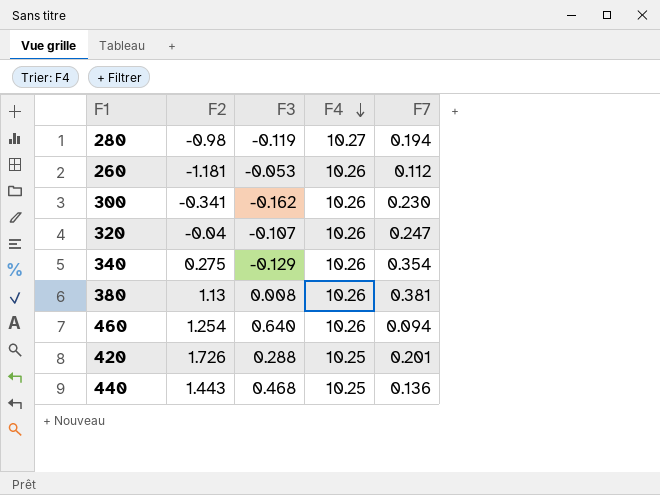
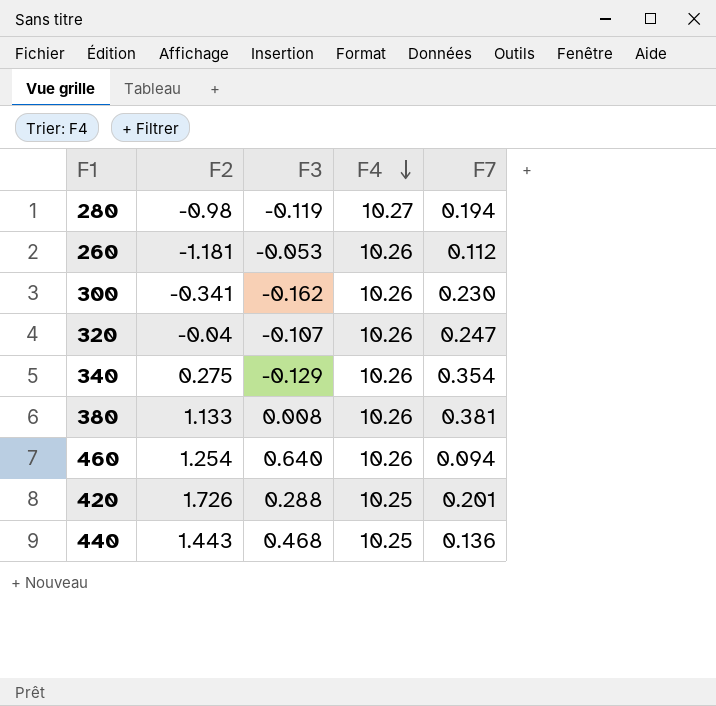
380 | F2: 1.13 -> 1.133

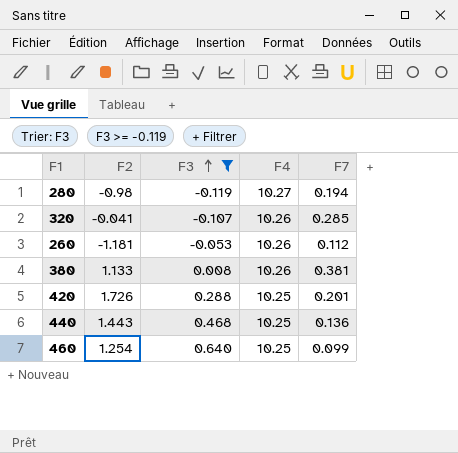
filter: none -> F3 >= -0.119
row order: F4 descending -> F3 ascending
320 | F2: -0.04 -> -0.041
320 | F7: 0.247 -> 0.285
460 | F4: 10.26 -> 10.25
460 | F7: 0.094 -> 0.099

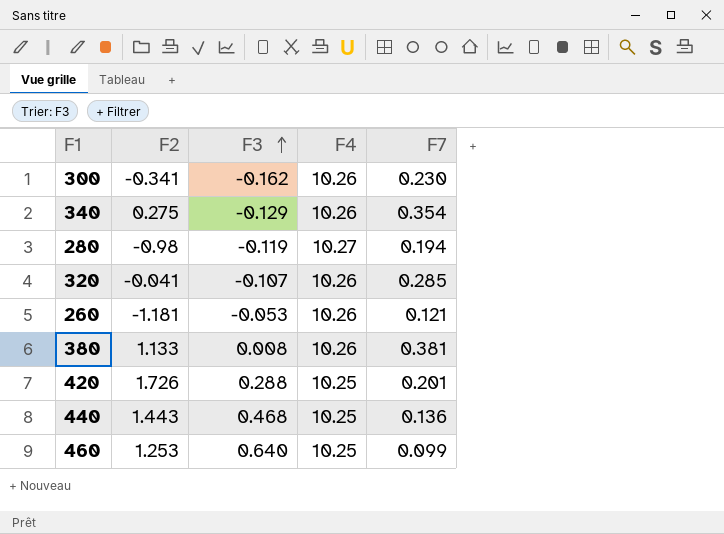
filter: F3 >= -0.119 -> none
260 | F7: 0.112 -> 0.121
460 | F2: 1.254 -> 1.253

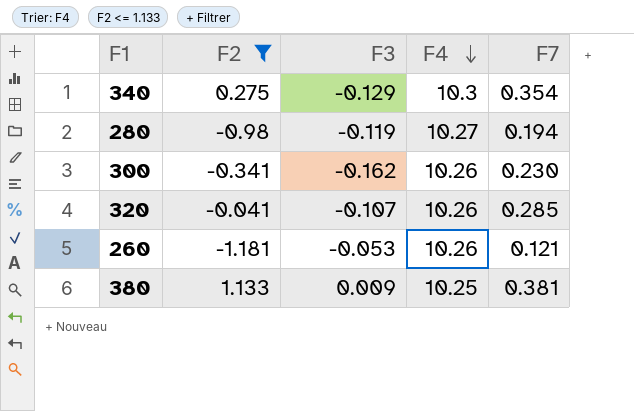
filter: none -> F2 <= 1.133
row order: F3 ascending -> F4 descending
340 | F4: 10.26 -> 10.3
380 | F3: 0.008 -> 0.009
380 | F4: 10.26 -> 10.25

